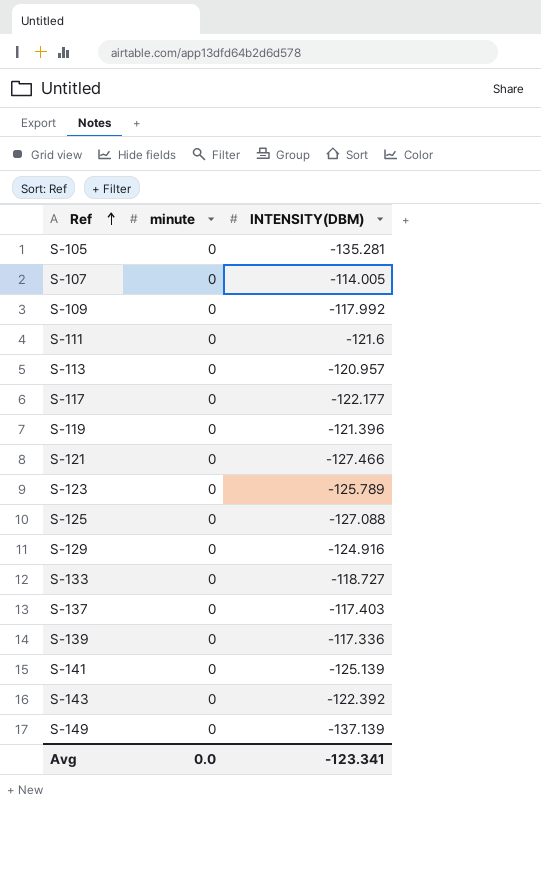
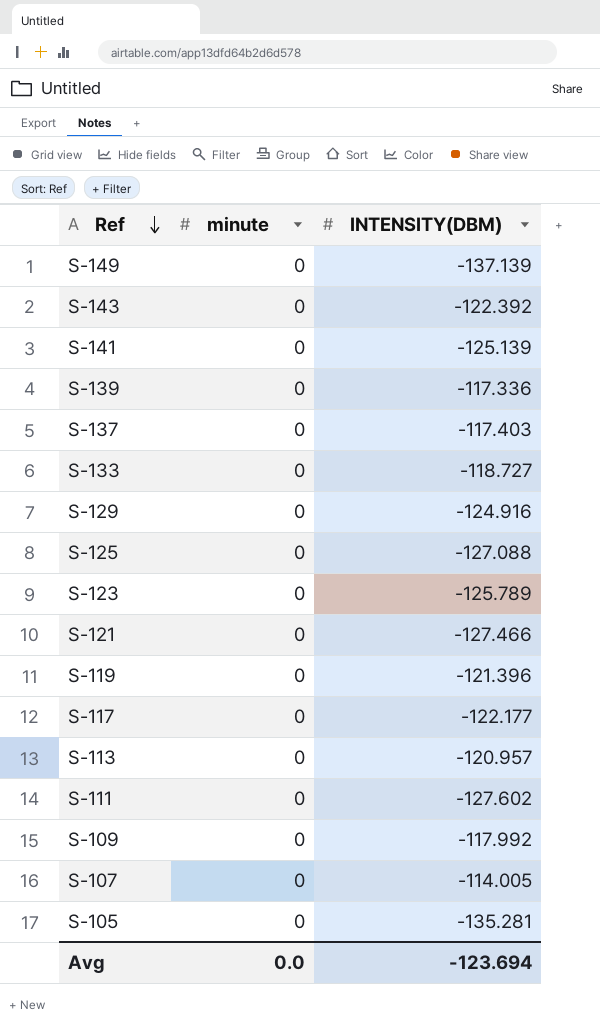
row order: Ref ascending -> Ref descending
S-111 | INTENSITY(DBM): -121.6 -> -127.602
Avg | INTENSITY(DBM): -123.341 -> -123.694

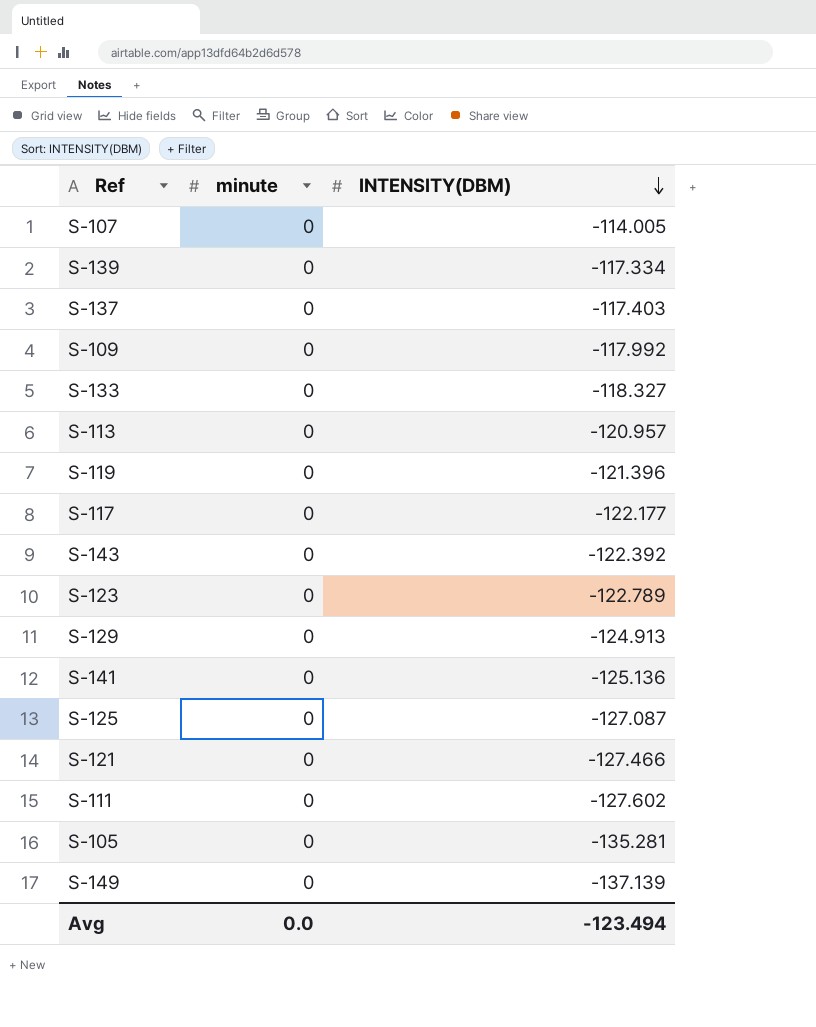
row order: Ref descending -> INTENSITY(DBM) descending
S-139 | INTENSITY(DBM): -117.336 -> -117.334
S-133 | INTENSITY(DBM): -118.727 -> -118.327
S-123 | INTENSITY(DBM): -125.789 -> -122.789
S-129 | INTENSITY(DBM): -124.916 -> -124.913
S-141 | INTENSITY(DBM): -125.139 -> -125.136
S-125 | INTENSITY(DBM): -127.088 -> -127.087
Avg | INTENSITY(DBM): -123.694 -> -123.494

